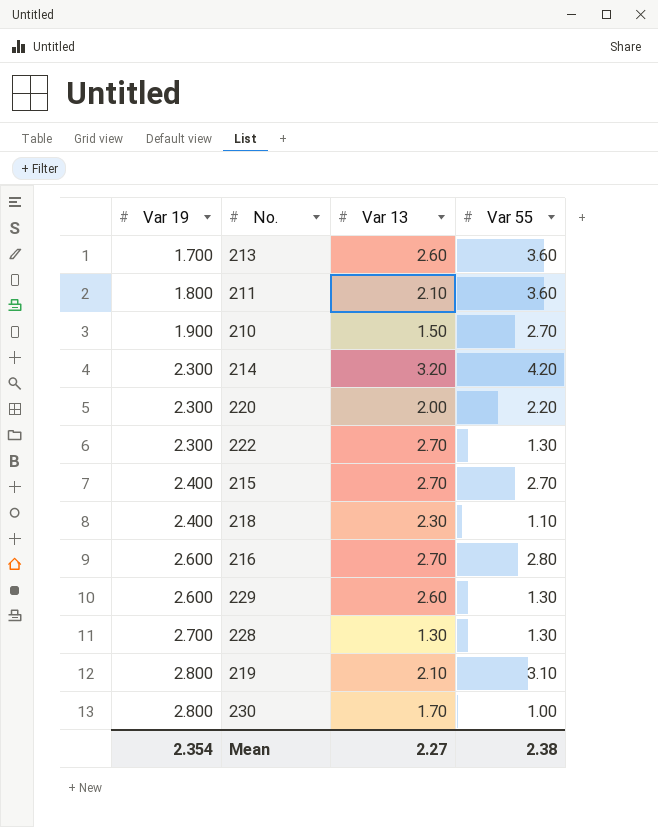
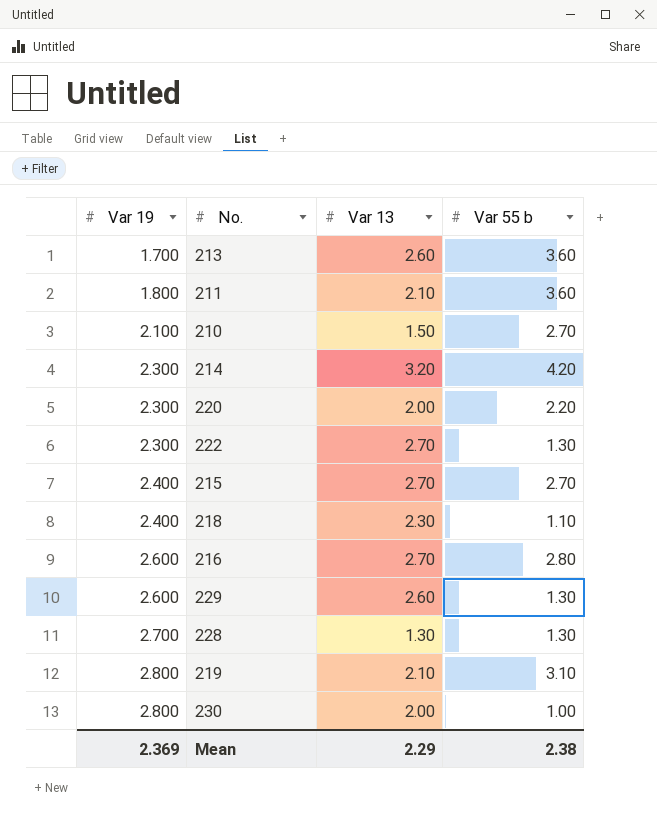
column name: Var 55 -> Var 55 b
210 | Var 19: 1.900 -> 2.100
230 | Var 13: 1.70 -> 2.00
Mean | Var 19: 2.354 -> 2.369
Mean | Var 13: 2.27 -> 2.29

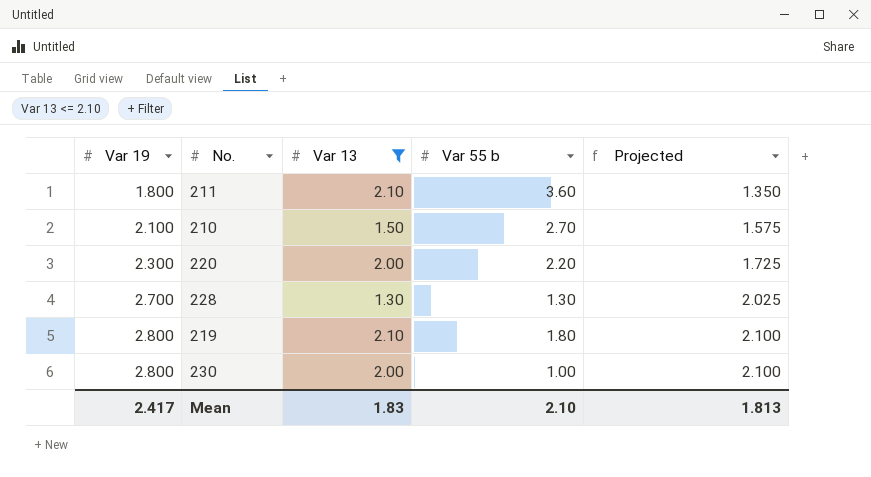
filter: none -> Var 13 <= 2.10
column Projected | formula: none -> [Var 19] * 0.75
219 | Var 55 b: 3.10 -> 1.80
Mean | Var 19: 2.369 -> 2.417
Mean | Var 13: 2.29 -> 1.83
Mean | Var 55 b: 2.38 -> 2.10

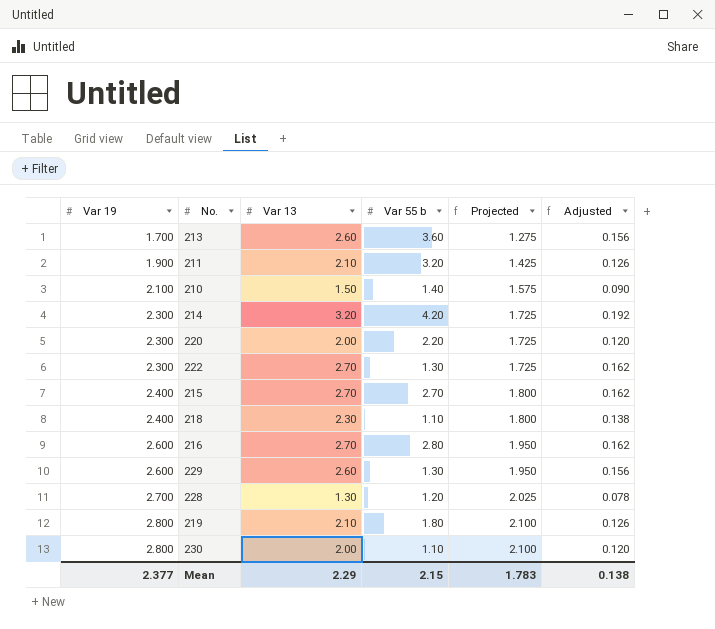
filter: Var 13 <= 2.10 -> none
column Adjusted | formula: none -> [Var 13] * 0.06
211 | Var 19: 1.800 -> 1.900
211 | Var 55 b: 3.60 -> 3.20
211 | Projected: 1.350 -> 1.425
210 | Var 55 b: 2.70 -> 1.40
228 | Var 55 b: 1.30 -> 1.20
230 | Var 55 b: 1.00 -> 1.10
Mean | Var 19: 2.417 -> 2.377
Mean | Var 13: 1.83 -> 2.29
Mean | Var 55 b: 2.10 -> 2.15
Mean | Projected: 1.813 -> 1.783

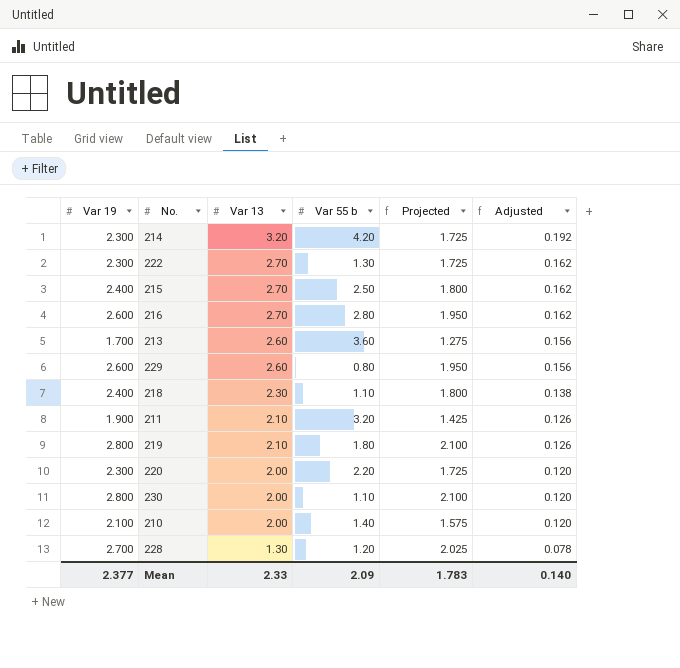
row order: Var 19 ascending -> Var 13 descending
215 | Var 55 b: 2.70 -> 2.50
229 | Var 55 b: 1.30 -> 0.80
210 | Var 13: 1.50 -> 2.00
210 | Adjusted: 0.090 -> 0.120
Mean | Var 13: 2.29 -> 2.33
Mean | Var 55 b: 2.15 -> 2.09
Mean | Adjusted: 0.138 -> 0.140

